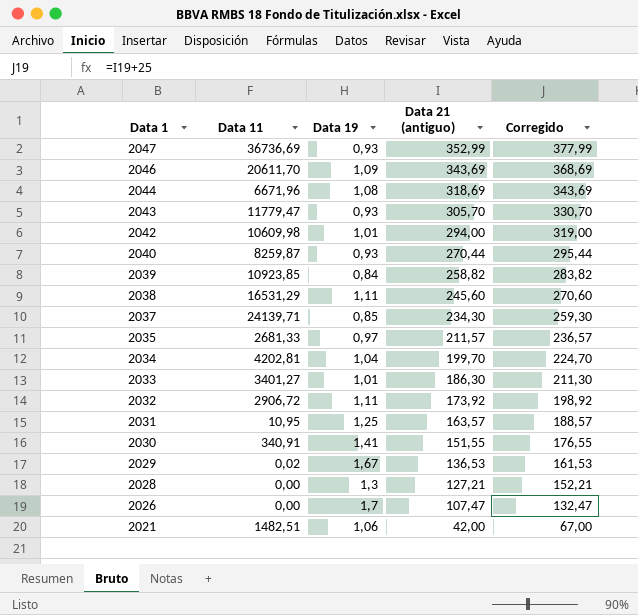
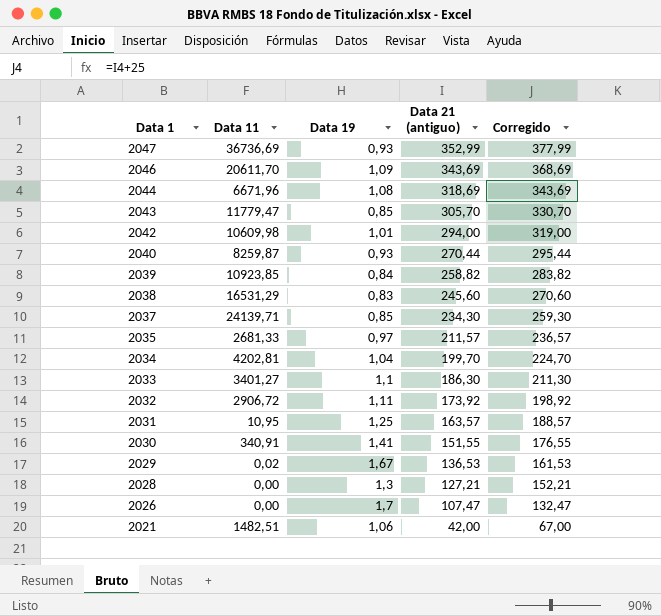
2043 | Data 19: 0,93 -> 0,85
2038 | Data 19: 1,11 -> 0,83
2033 | Data 19: 1,01 -> 1,1

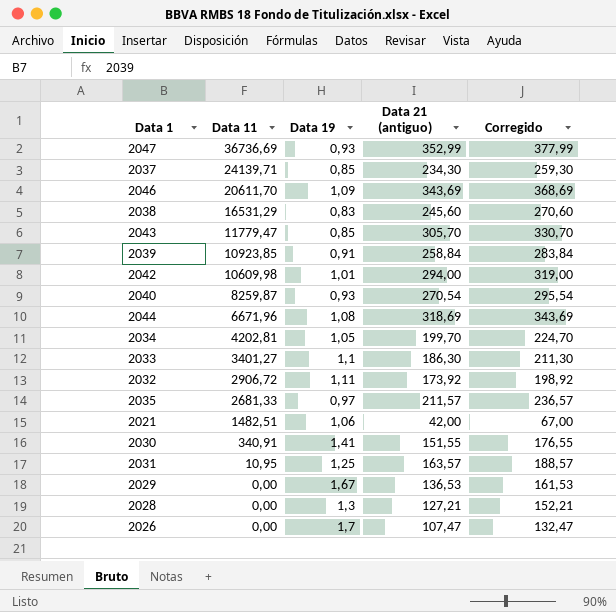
row order: Data 1 descending -> Data 11 descending
2039 | Data 19: 0,84 -> 0,91
2039 | Data 21 (antiguo): 258,82 -> 258,84
2039 | Corregido: 283,82 -> 283,84
2040 | Data 21 (antiguo): 270,44 -> 270,54
2040 | Corregido: 295,44 -> 295,54
2034 | Data 19: 1,04 -> 1,05
2029 | Data 11: 0,02 -> 0,00

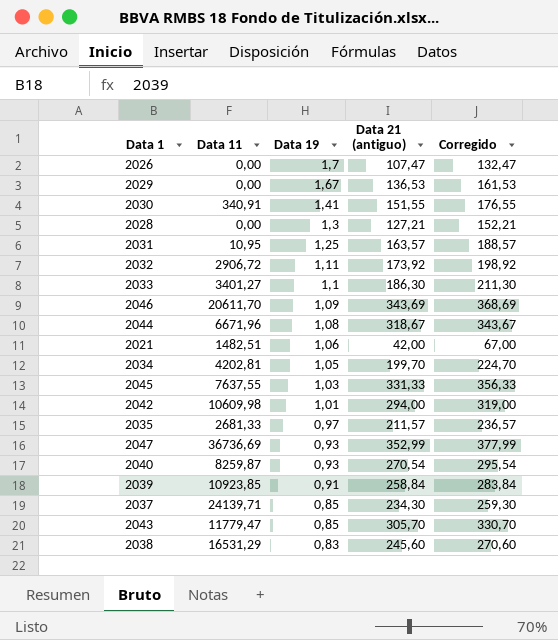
row order: Data 11 descending -> Data 19 descending
2044 | Data 21 (antiguo): 318,69 -> 318,67
2044 | Corregido: 343,69 -> 343,67
row 2045: none -> 7637,55 | 1,03 | 331,33 | 356,33

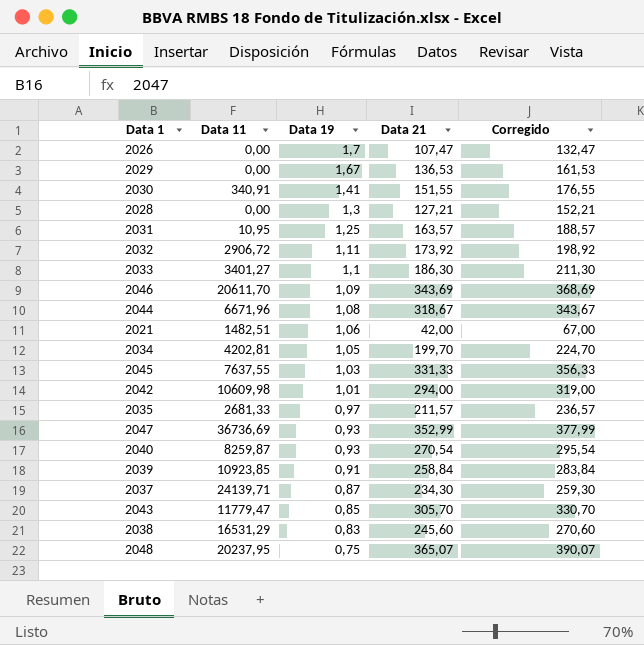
column name: Data 21 (antiguo) -> Data 21
2037 | Data 19: 0,85 -> 0,87
row 2048: none -> 20237,95 | 0,75 | 365,07 | 390,07

